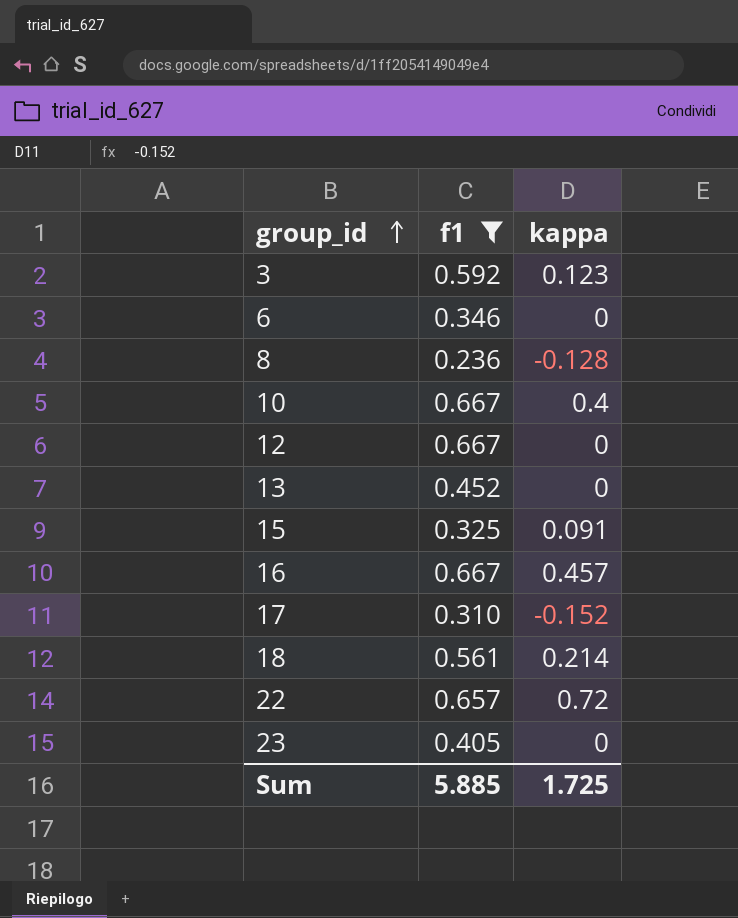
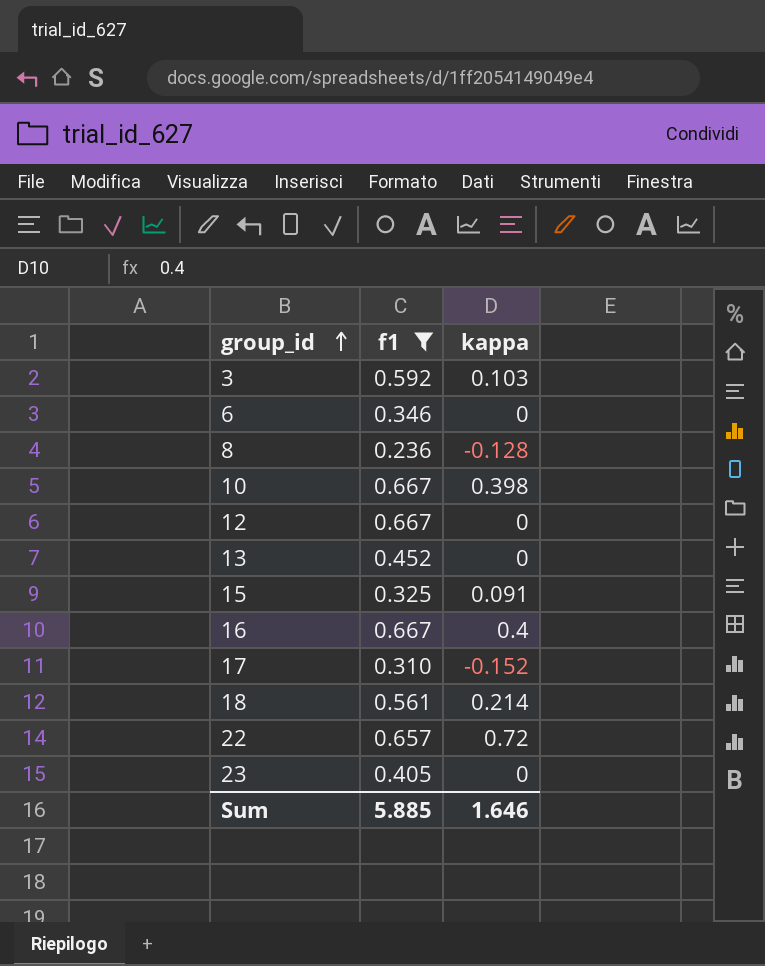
3 | kappa: 0.123 -> 0.103
10 | kappa: 0.4 -> 0.398
16 | kappa: 0.457 -> 0.4
Sum | kappa: 1.725 -> 1.646

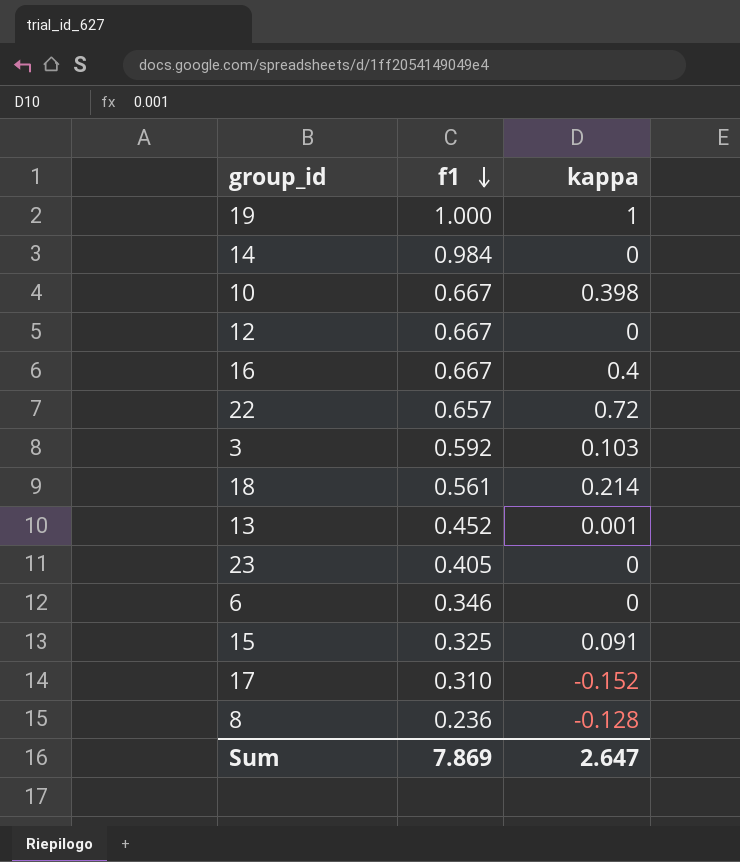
filter: f1 <= 0.667 -> none
row order: group_id ascending -> f1 descending
13 | kappa: 0 -> 0.001
Sum | f1: 5.885 -> 7.869
Sum | kappa: 1.646 -> 2.647

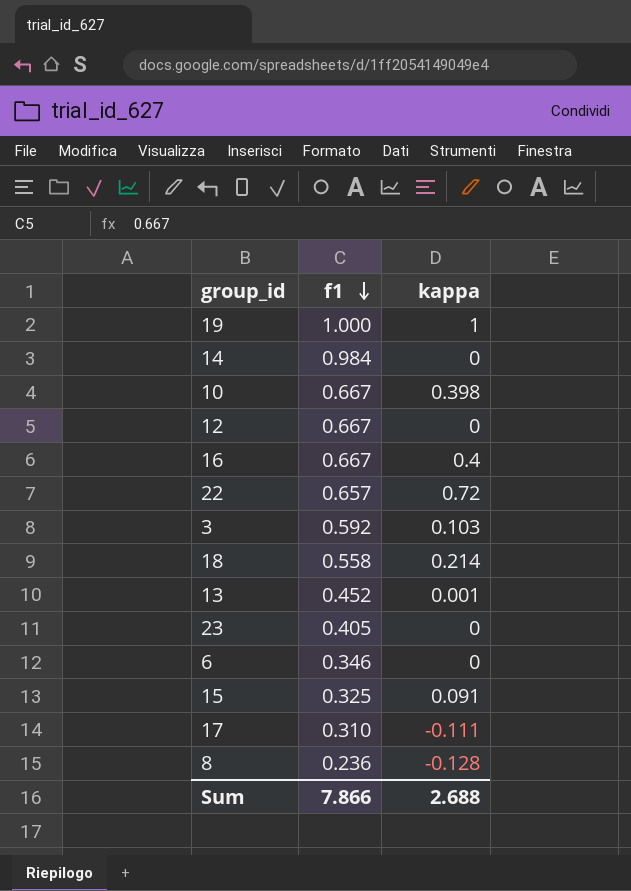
18 | f1: 0.561 -> 0.558
17 | kappa: -0.152 -> -0.111
Sum | f1: 7.869 -> 7.866
Sum | kappa: 2.647 -> 2.688

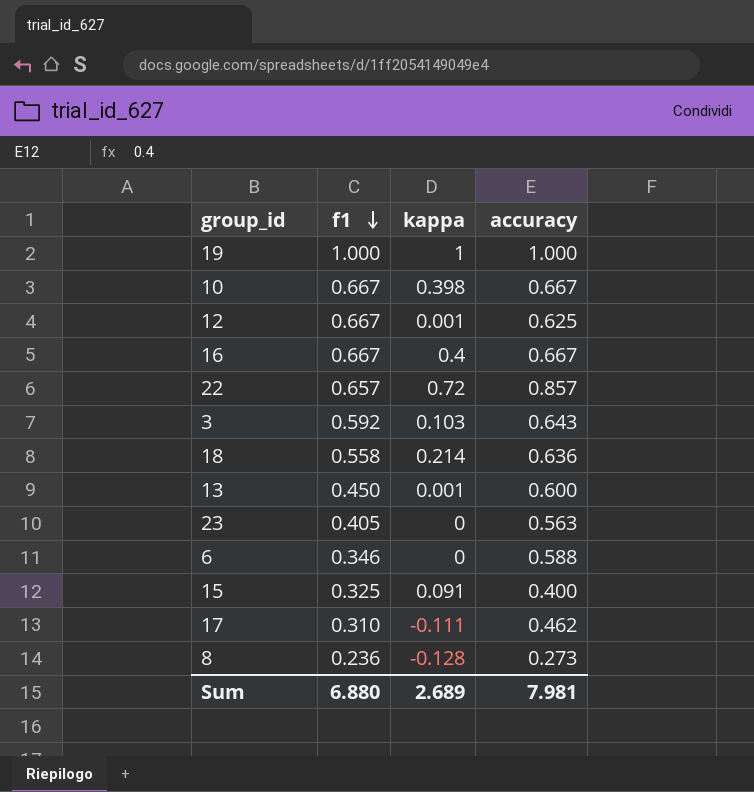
column accuracy | position: none -> 4
row 14: 0.984 | 0 -> none
12 | kappa: 0 -> 0.001
13 | f1: 0.452 -> 0.450
Sum | f1: 7.866 -> 6.880
Sum | kappa: 2.688 -> 2.689

